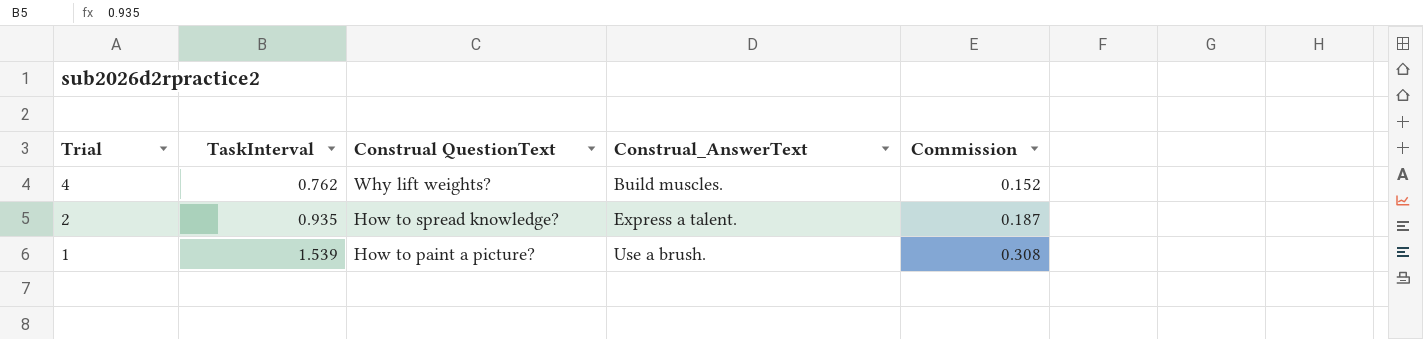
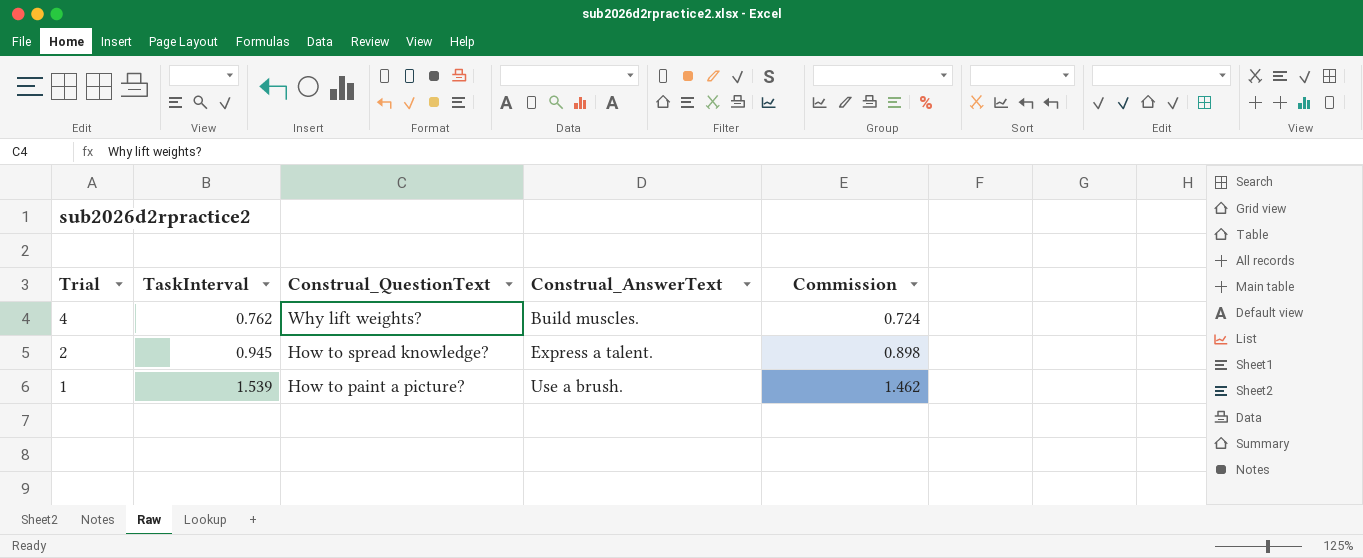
column name: Construal QuestionText -> Construal_QuestionText
column Commission | formula: [TaskInterval] * 0.2 -> [TaskInterval] * 0.95
2 | TaskInterval: 0.935 -> 0.945

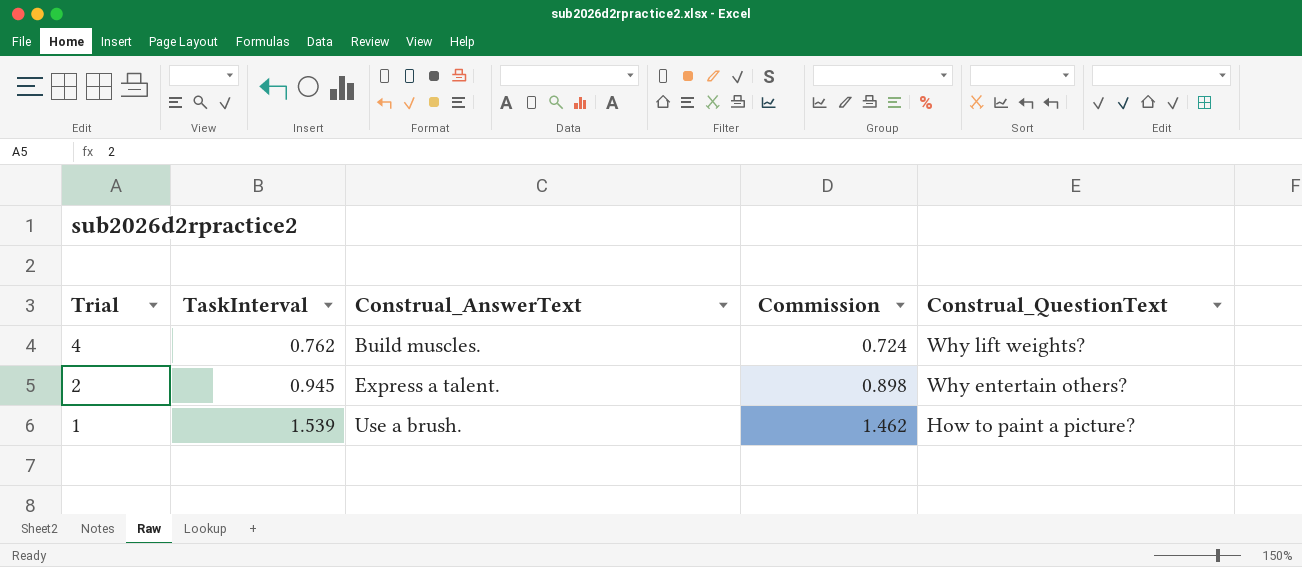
column Construal_QuestionText | position: 3 -> 5
2 | Construal_QuestionText: How to spread knowledge? -> Why entertain others?

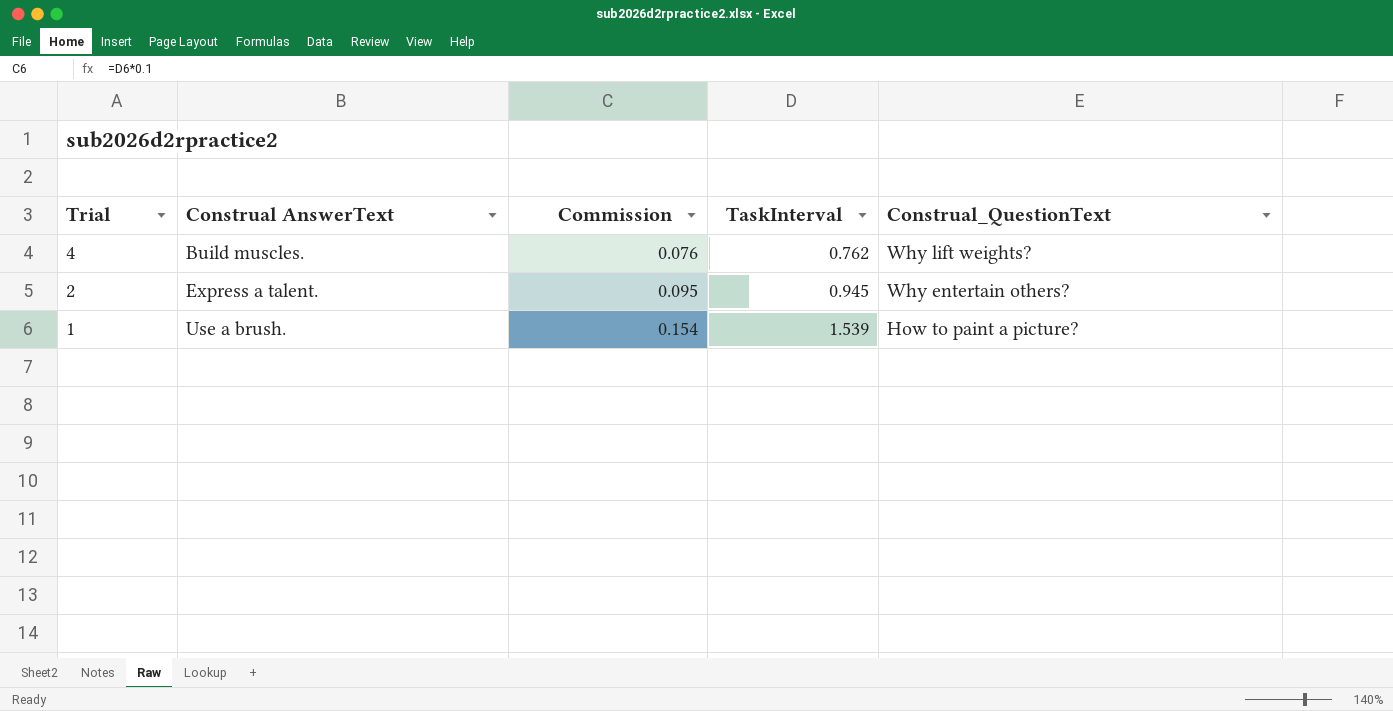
column name: Construal_AnswerText -> Construal AnswerText
column Commission | formula: [TaskInterval] * 0.95 -> [TaskInterval] * 0.1
column TaskInterval | position: 2 -> 4

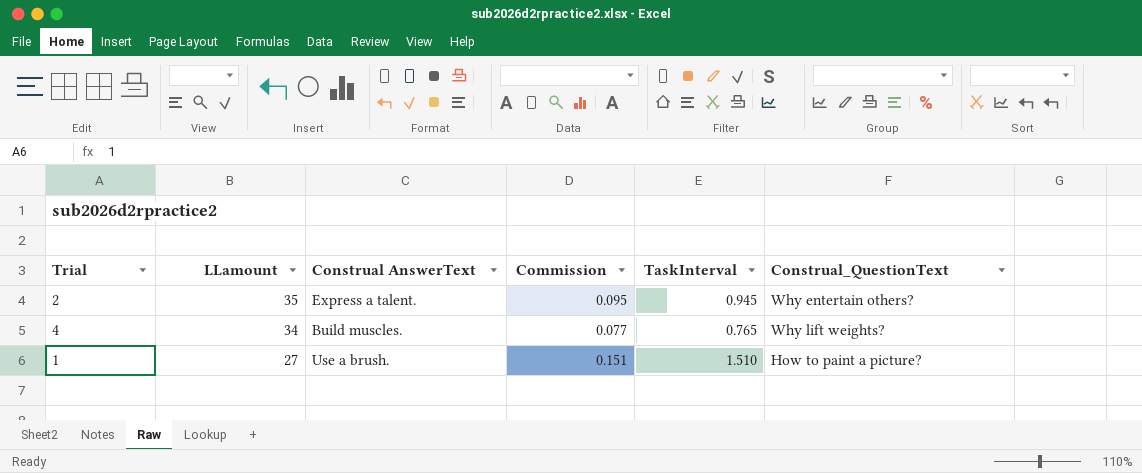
row order: Trial descending -> LLamount descending
column LLamount | position: none -> 2
4 | Commission: 0.076 -> 0.077
4 | TaskInterval: 0.762 -> 0.765
1 | Commission: 0.154 -> 0.151
1 | TaskInterval: 1.539 -> 1.510

